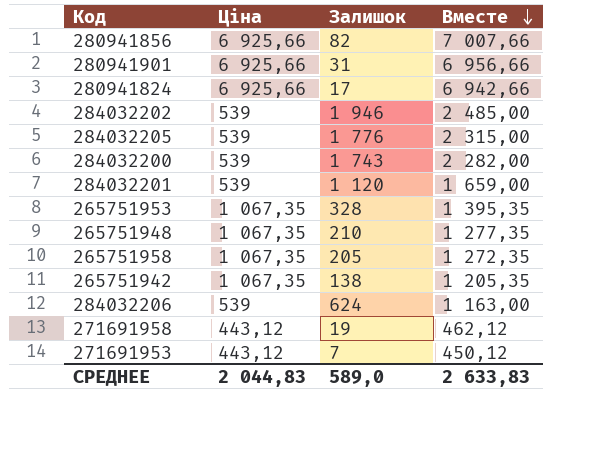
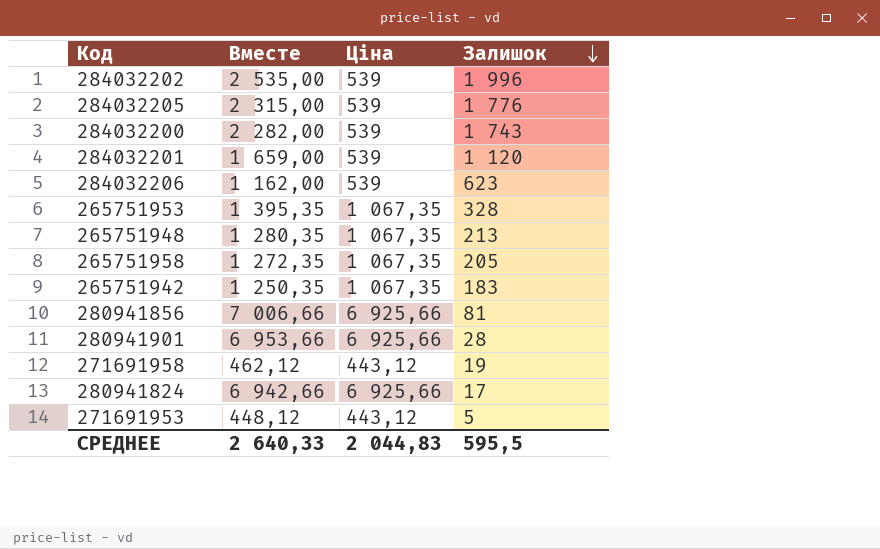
row order: Вместе descending -> Залишок descending
column Вместе | position: 4 -> 2
284032202 | Вместе: 2 485,00 -> 2 535,00
284032202 | Залишок: 1 946 -> 1 996
284032206 | Вместе: 1 163,00 -> 1 162,00
284032206 | Залишок: 624 -> 623
265751948 | Вместе: 1 277,35 -> 1 280,35
265751948 | Залишок: 210 -> 213
265751942 | Вместе: 1 205,35 -> 1 250,35
265751942 | Залишок: 138 -> 183
280941856 | Вместе: 7 007,66 -> 7 006,66
280941856 | Залишок: 82 -> 81
280941901 | Вместе: 6 956,66 -> 6 953,66
280941901 | Залишок: 31 -> 28
271691953 | Вместе: 450,12 -> 448,12
271691953 | Залишок: 7 -> 5
СРЕДНЕЕ | Вместе: 2 633,83 -> 2 640,33
СРЕДНЕЕ | Залишок: 589,0 -> 595,5

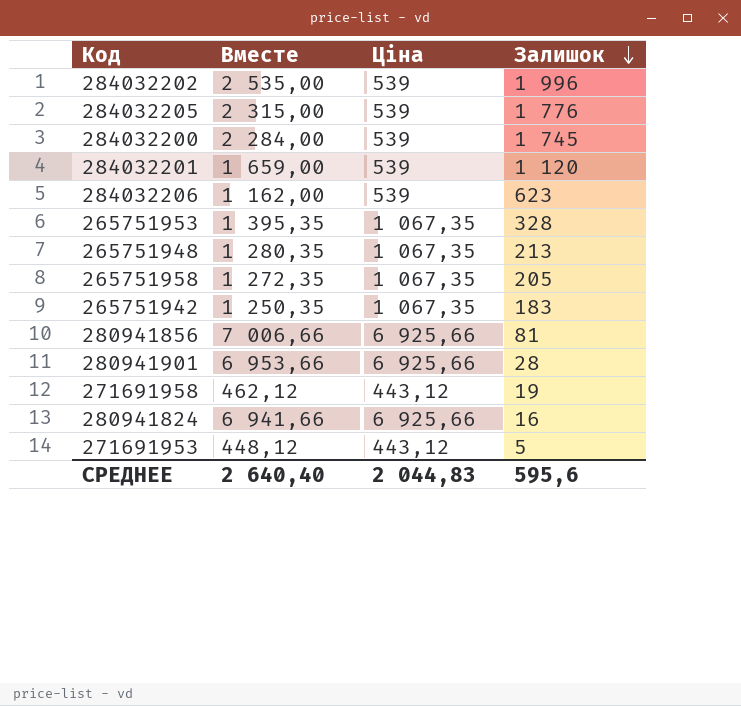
284032200 | Вместе: 2 282,00 -> 2 284,00
284032200 | Залишок: 1 743 -> 1 745
280941824 | Вместе: 6 942,66 -> 6 941,66
280941824 | Залишок: 17 -> 16
СРЕДНЕЕ | Вместе: 2 640,33 -> 2 640,40
СРЕДНЕЕ | Залишок: 595,5 -> 595,6

